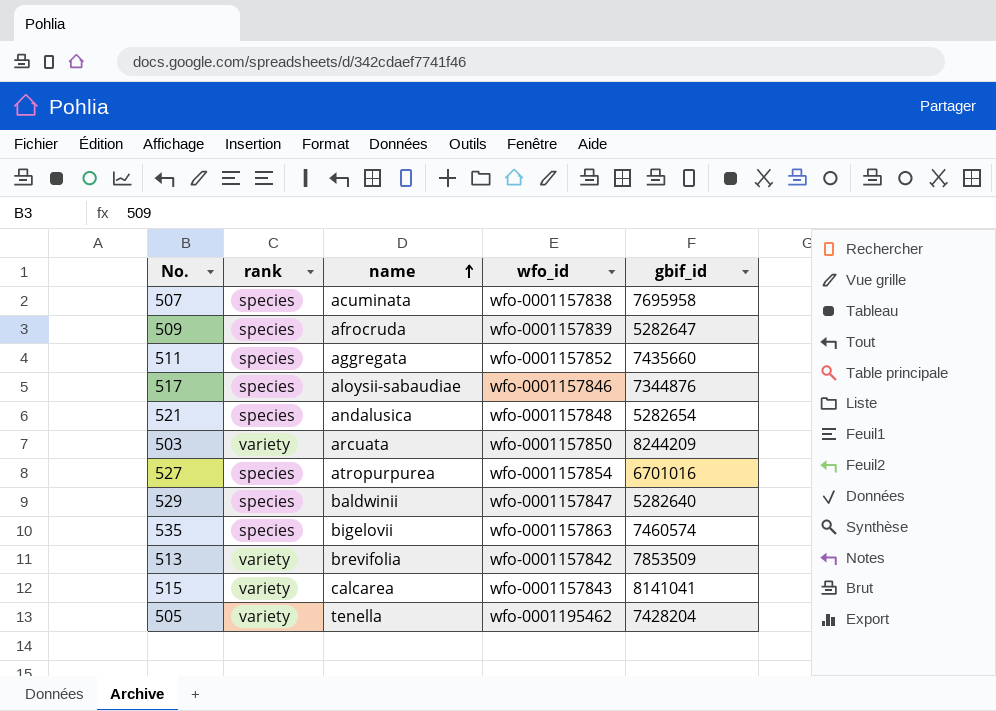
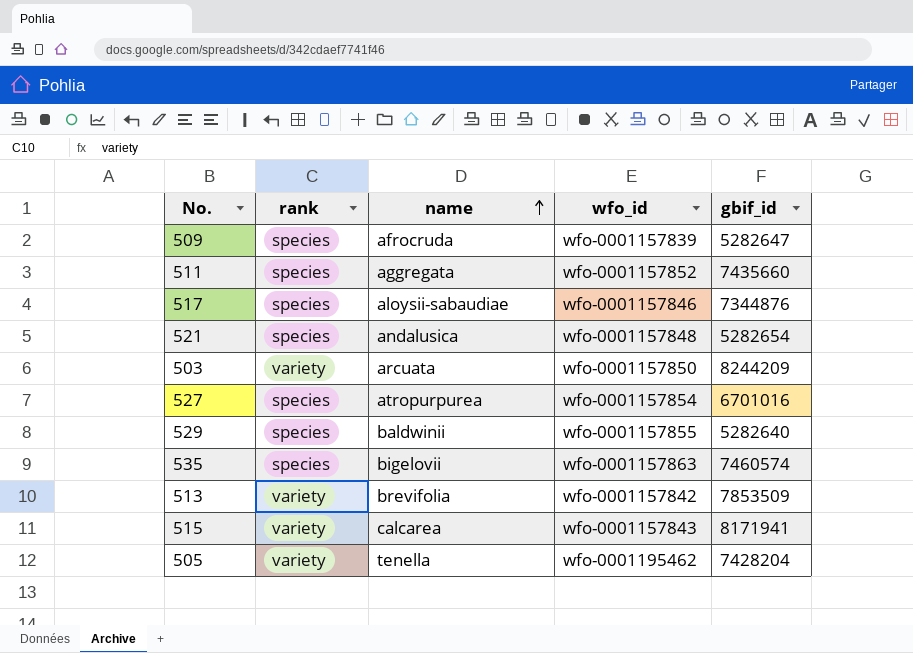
row 507: species | acuminata | wfo-0001157838 | 7695958 -> none
529 | wfo_id: wfo-0001157847 -> wfo-0001157855
515 | gbif_id: 8141041 -> 8171941

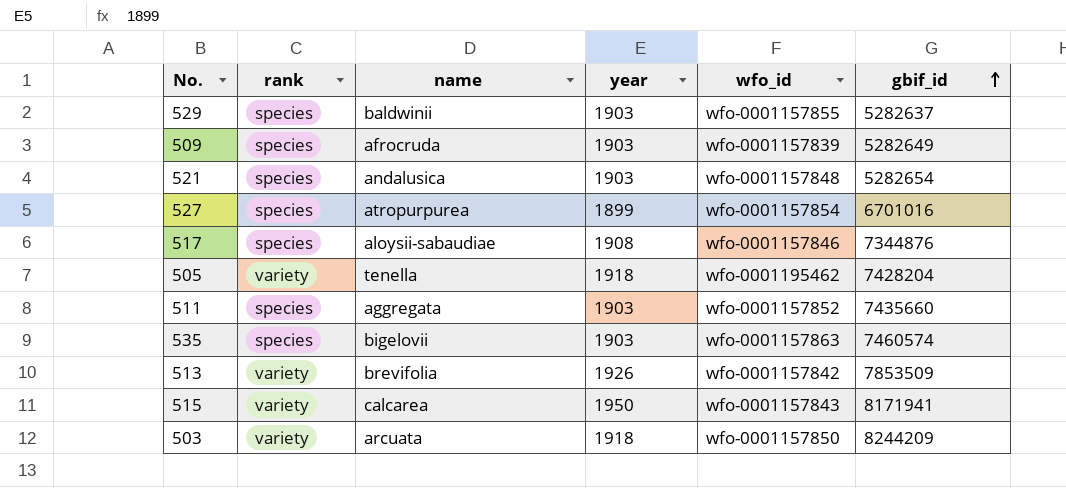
row order: name ascending -> gbif_id ascending
column year | position: none -> 4
529 | gbif_id: 5282640 -> 5282637
509 | gbif_id: 5282647 -> 5282649

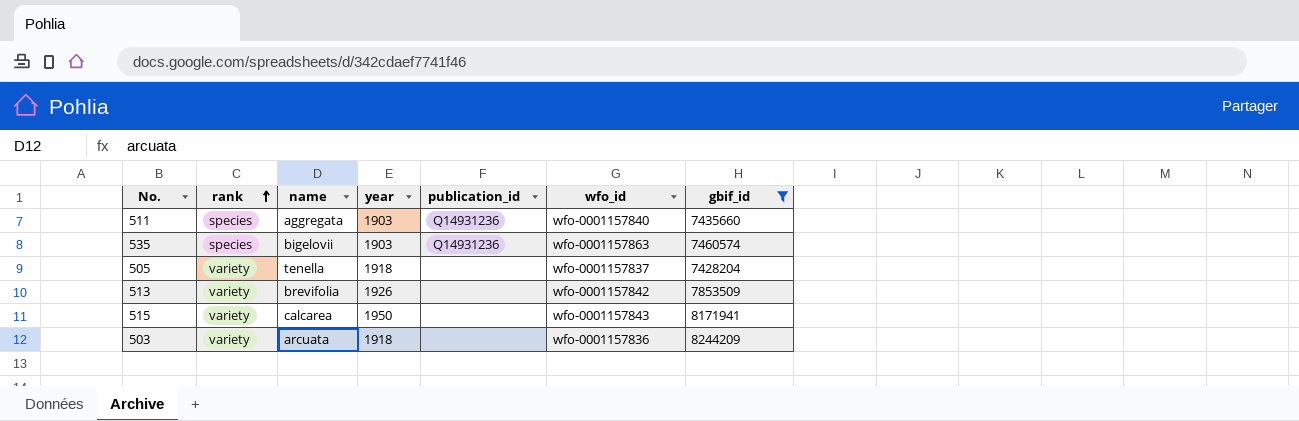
filter: none -> gbif_id >= 7428204
row order: gbif_id ascending -> rank ascending
column publication_id | position: none -> 5
511 | wfo_id: wfo-0001157852 -> wfo-0001157840
505 | wfo_id: wfo-0001195462 -> wfo-0001157837
503 | wfo_id: wfo-0001157850 -> wfo-0001157836

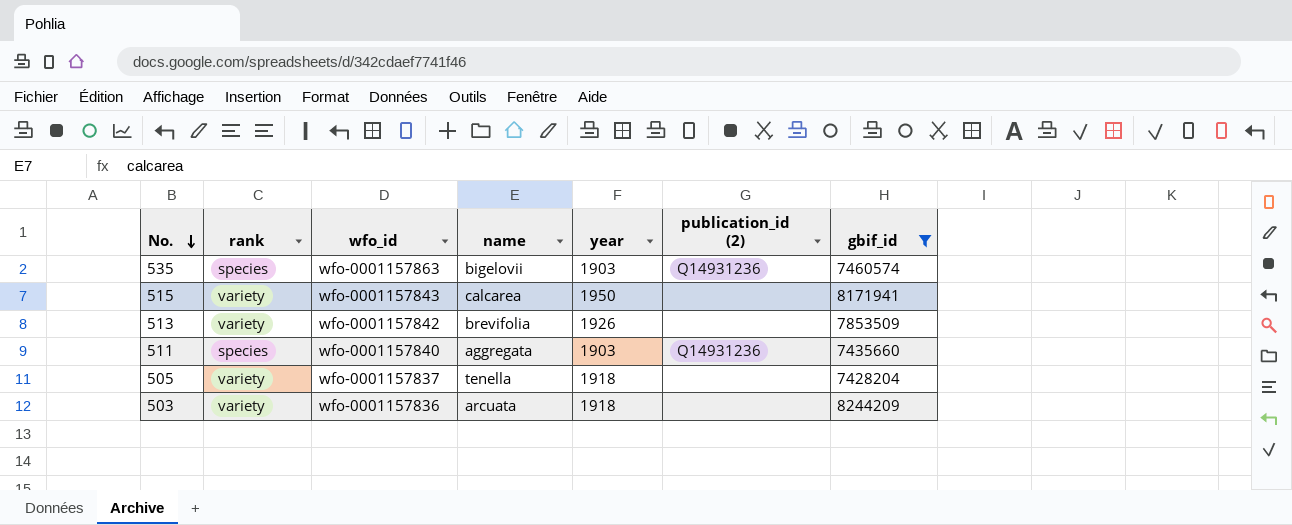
row order: rank ascending -> No. descending
column wfo_id | position: 6 -> 3
column name: publication_id -> publication_id (2)

